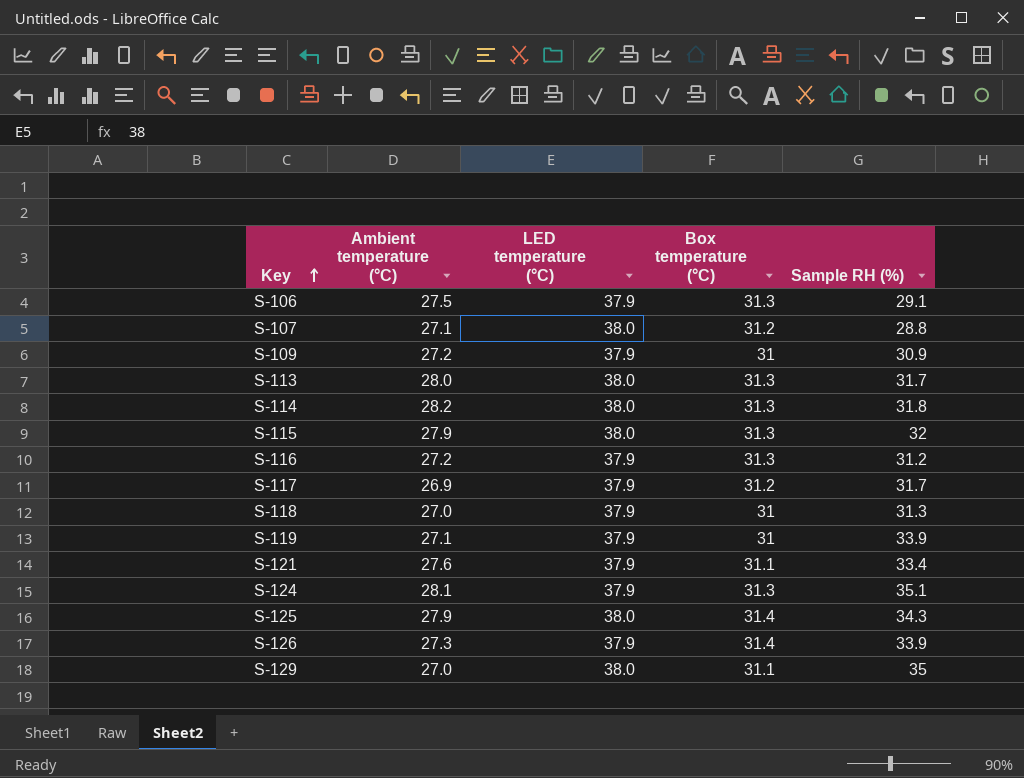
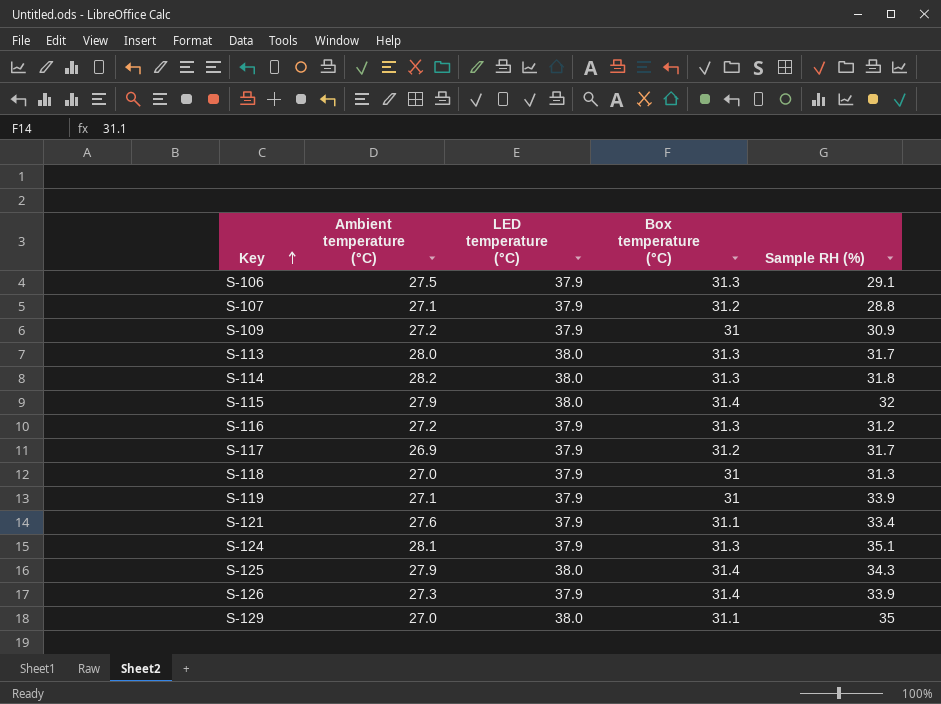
S-107 | LED temperature (°C): 38.0 -> 37.9
S-115 | Box temperature (°C): 31.3 -> 31.4

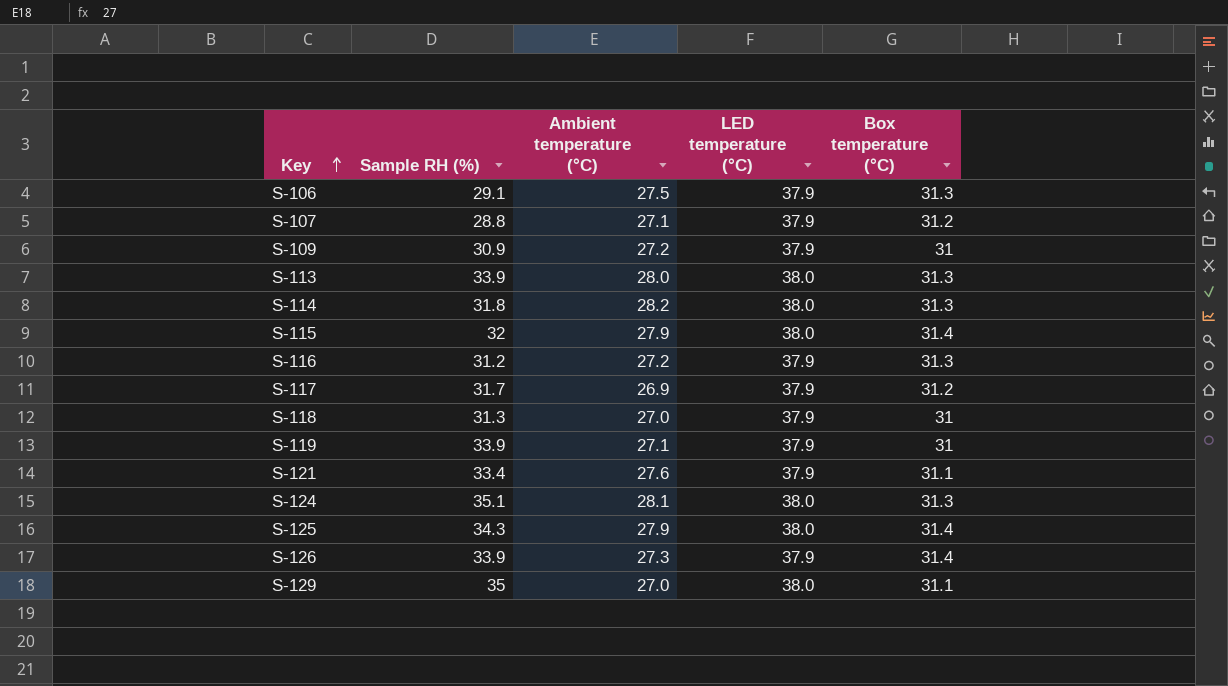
column Sample RH (%) | position: 5 -> 2
S-113 | Sample RH (%): 31.7 -> 33.9
S-124 | LED temperature (°C): 37.9 -> 38.0

